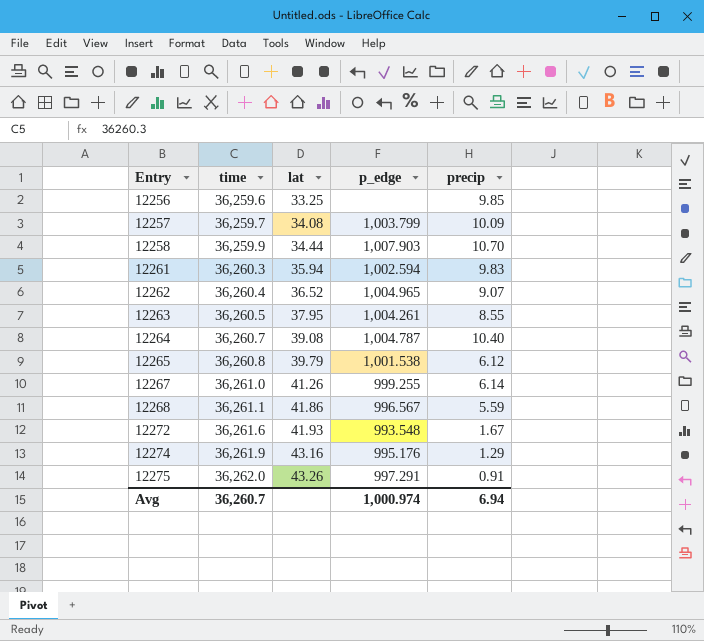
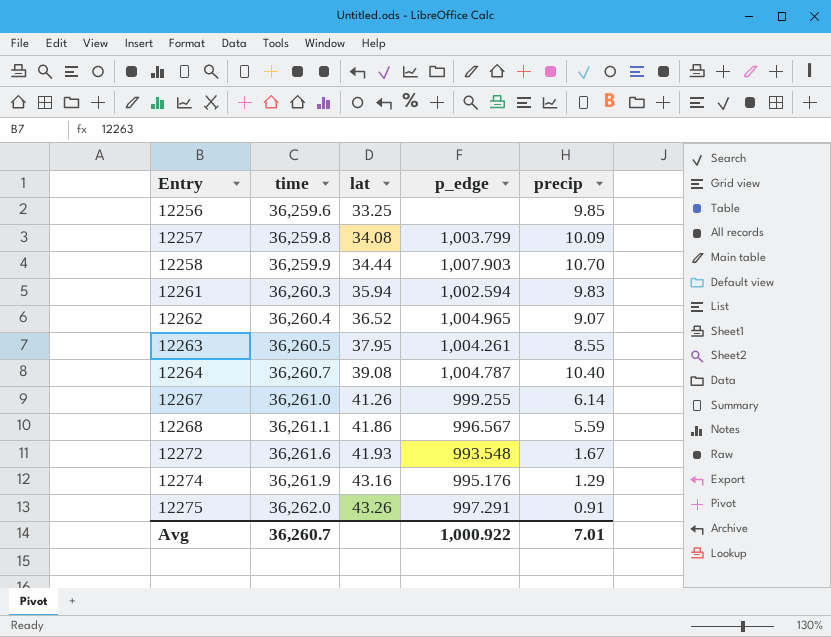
row 12265: 36,260.8 | 39.79 | 1,001.538 | 6.12 -> none
12257 | time: 36,259.7 -> 36,259.8
Avg | p_edge: 1,000.974 -> 1,000.922
Avg | precip: 6.94 -> 7.01

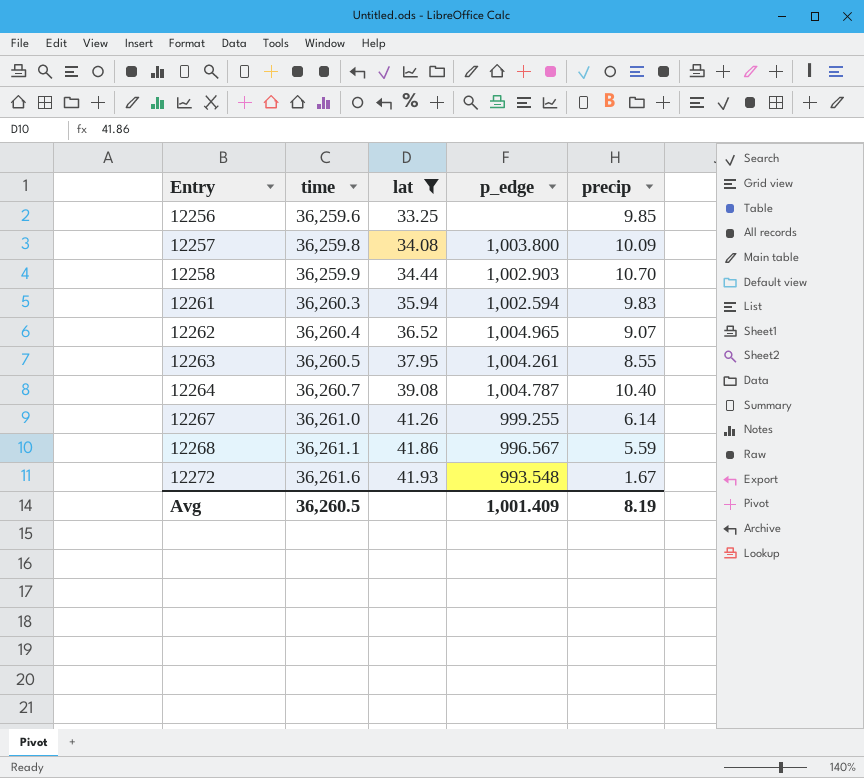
filter: none -> lat <= 41.93
12257 | p_edge: 1,003.799 -> 1,003.800
12258 | p_edge: 1,007.903 -> 1,002.903
Avg | time: 36,260.7 -> 36,260.5
Avg | p_edge: 1,000.922 -> 1,001.409
Avg | precip: 7.01 -> 8.19

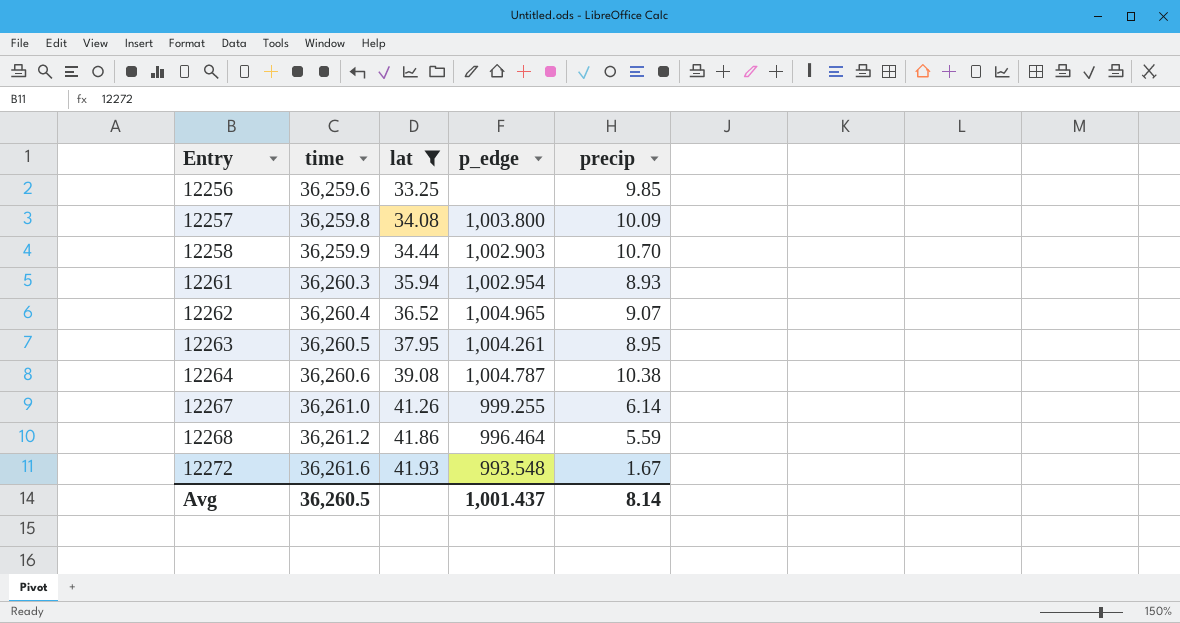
12261 | p_edge: 1,002.594 -> 1,002.954
12261 | precip: 9.83 -> 8.93
12263 | precip: 8.55 -> 8.95
12264 | time: 36,260.7 -> 36,260.6
12264 | precip: 10.40 -> 10.38
12268 | time: 36,261.1 -> 36,261.2
12268 | p_edge: 996.567 -> 996.464
Avg | p_edge: 1,001.409 -> 1,001.437
Avg | precip: 8.19 -> 8.14

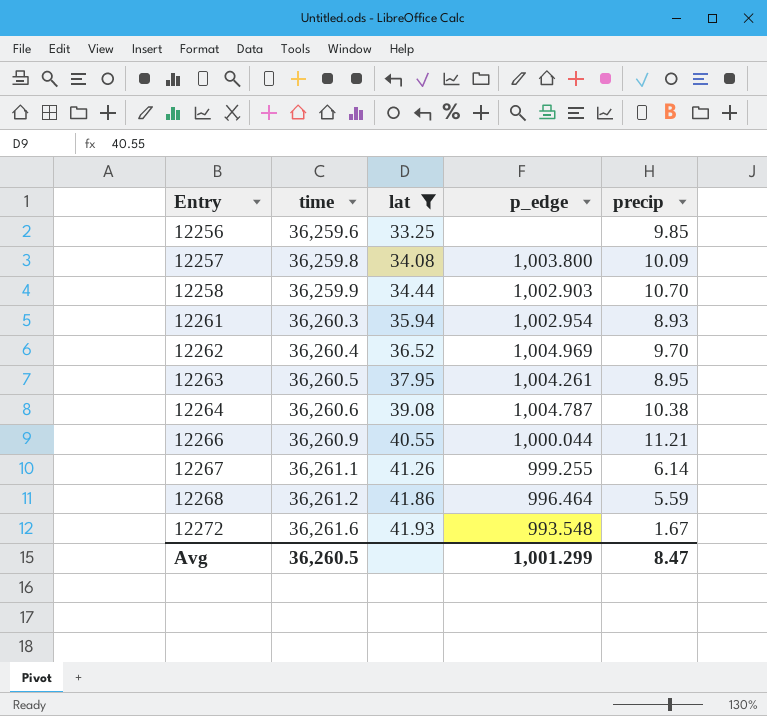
12262 | p_edge: 1,004.965 -> 1,004.969
12262 | precip: 9.07 -> 9.70
row 12266: none -> 36,260.9 | 40.55 | 1,000.044 | 11.21
12267 | time: 36,261.0 -> 36,261.1
Avg | p_edge: 1,001.437 -> 1,001.299
Avg | precip: 8.14 -> 8.47

